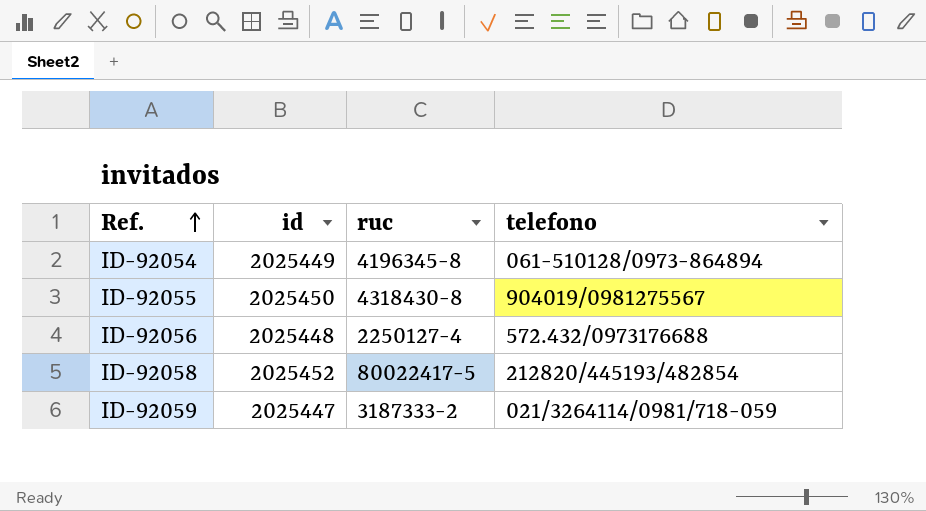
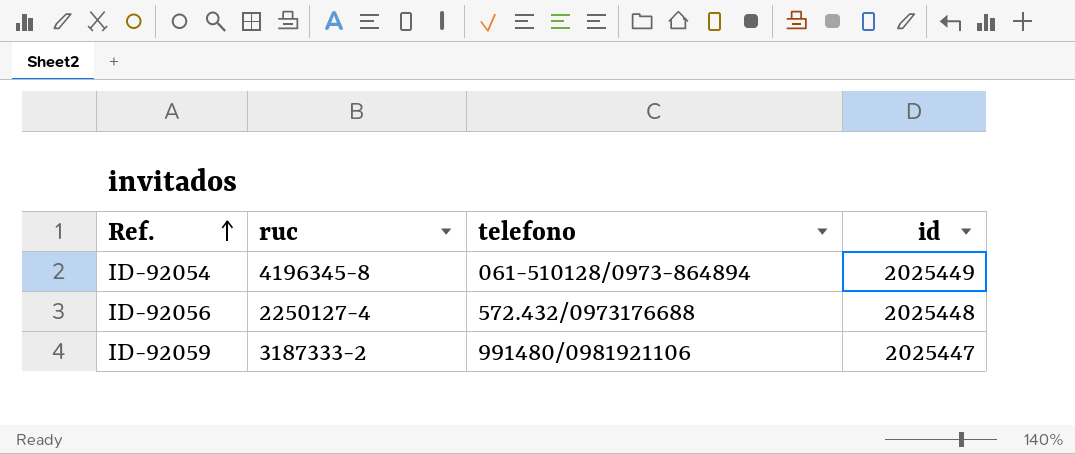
column id | position: 2 -> 4
row ID-92055: 2025450 | 4318430-8 | 904019/0981275567 -> none
row ID-92058: 2025452 | 80022417-5 | 212820/445193/482854 -> none
ID-92059 | telefono: 021/3264114/0981/718-059 -> 991480/0981921106

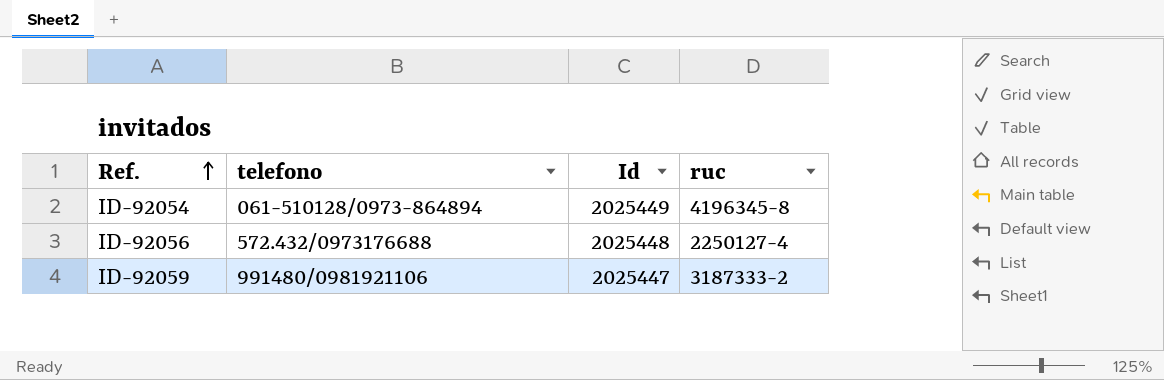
column name: id -> Id
column ruc | position: 2 -> 4

